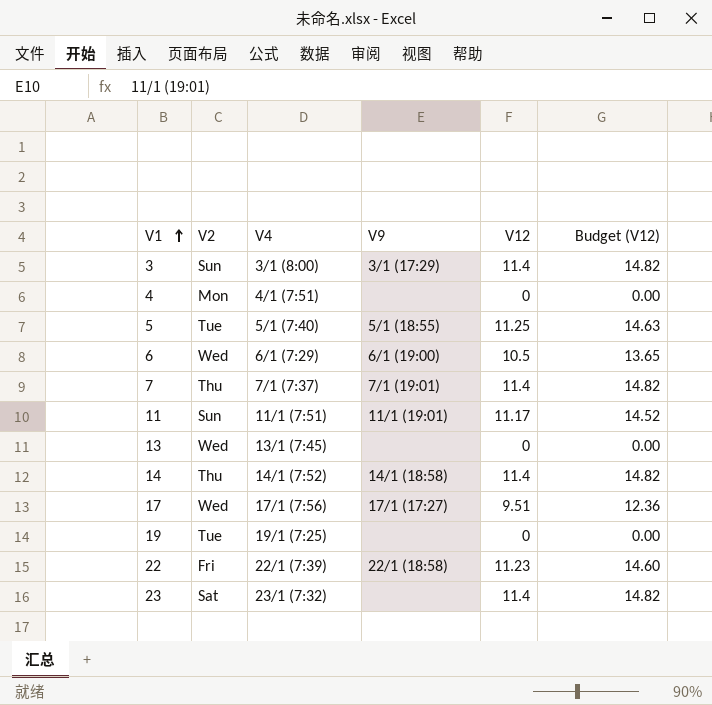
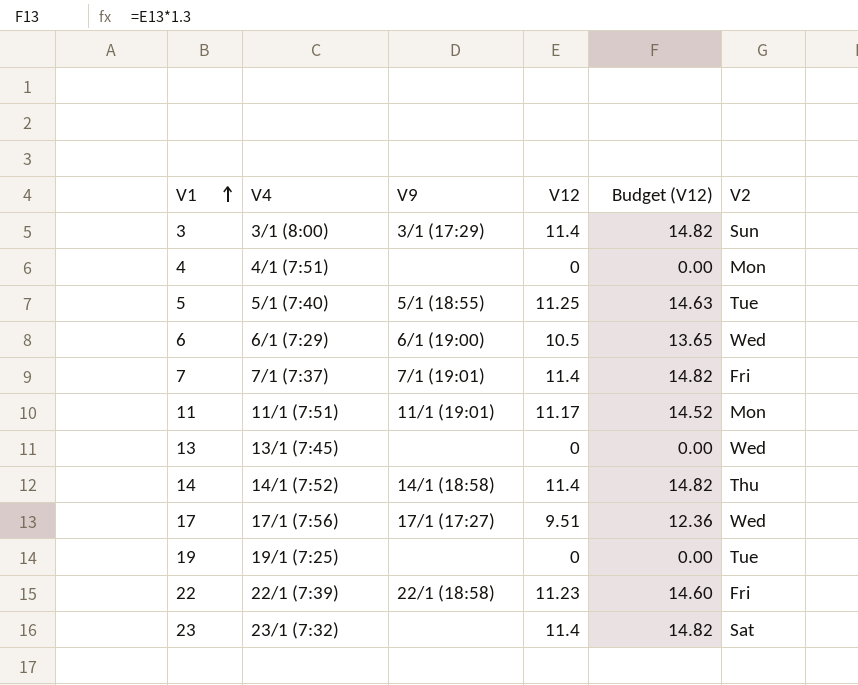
column V2 | position: 2 -> 6
7 | V2: Thu -> Fri
11 | V2: Sun -> Mon

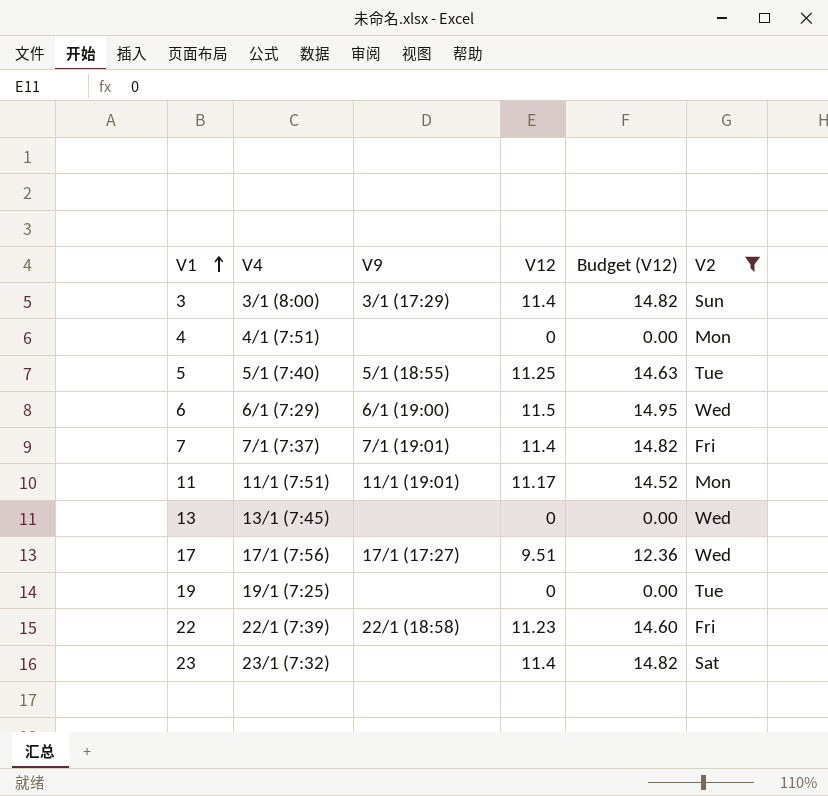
filter: none -> V2 != Thu
6 | V12: 10.5 -> 11.5
6 | Budget (V12): 13.65 -> 14.95

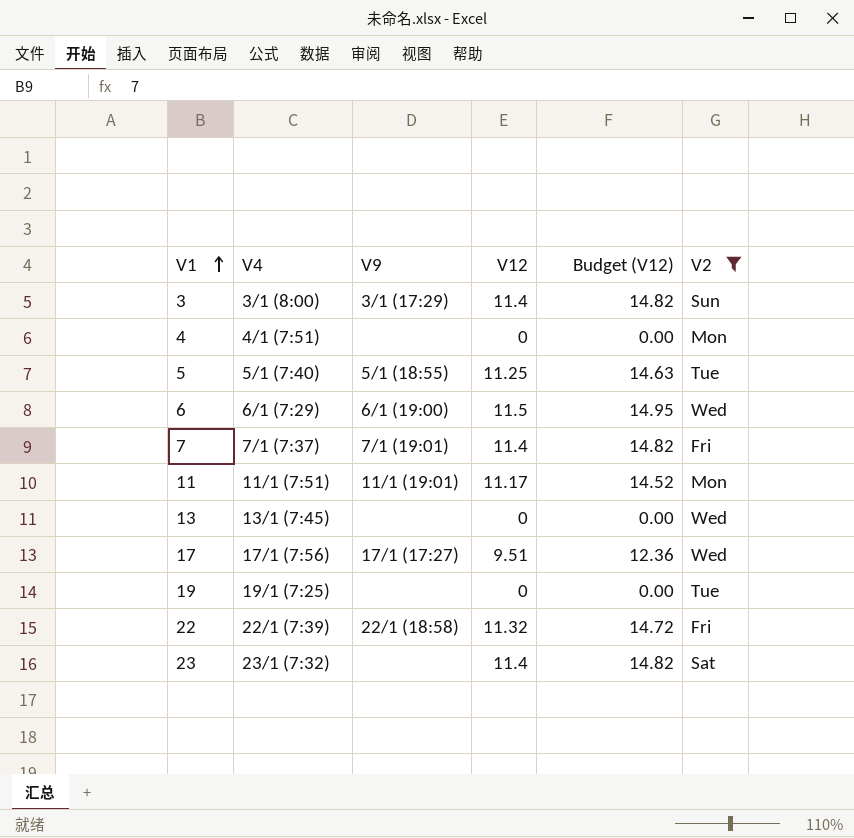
22 | V12: 11.23 -> 11.32
22 | Budget (V12): 14.60 -> 14.72

